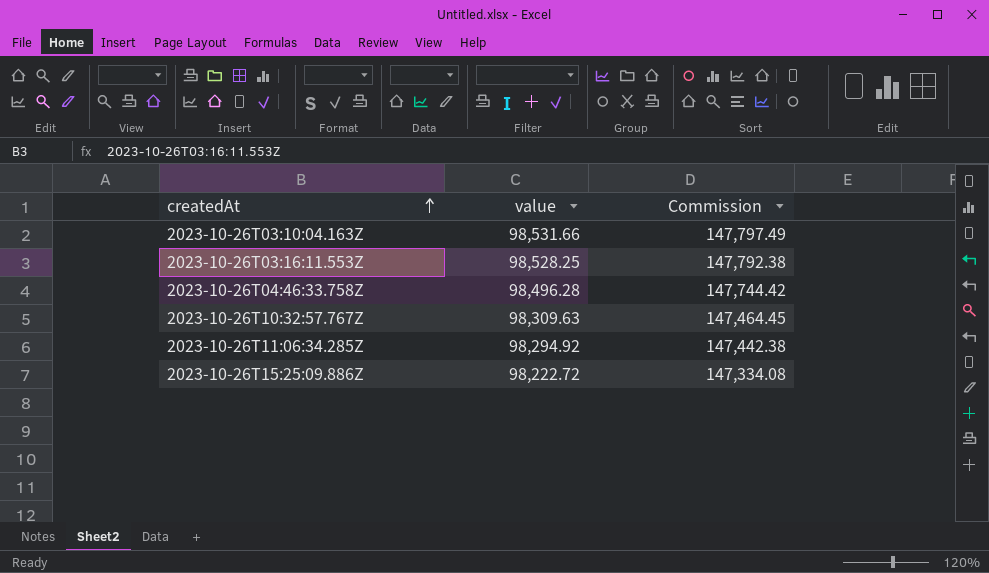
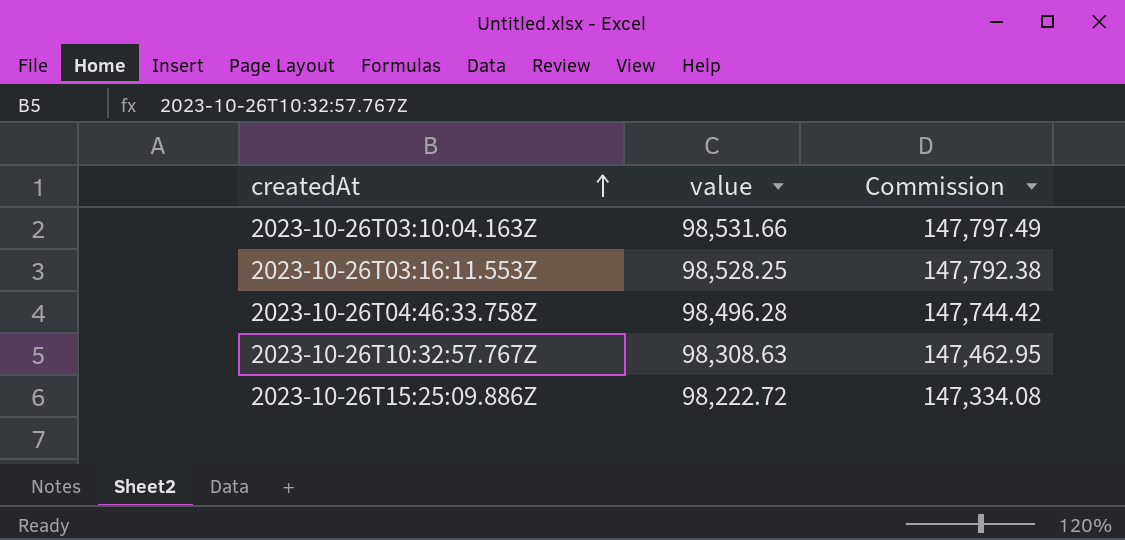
row 2023-10-26T11:06:34.285Z: 98,294.92 | 147,442.38 -> none
2023-10-26T10:32:57.767Z | value: 98,309.63 -> 98,308.63
2023-10-26T10:32:57.767Z | Commission: 147,464.45 -> 147,462.95

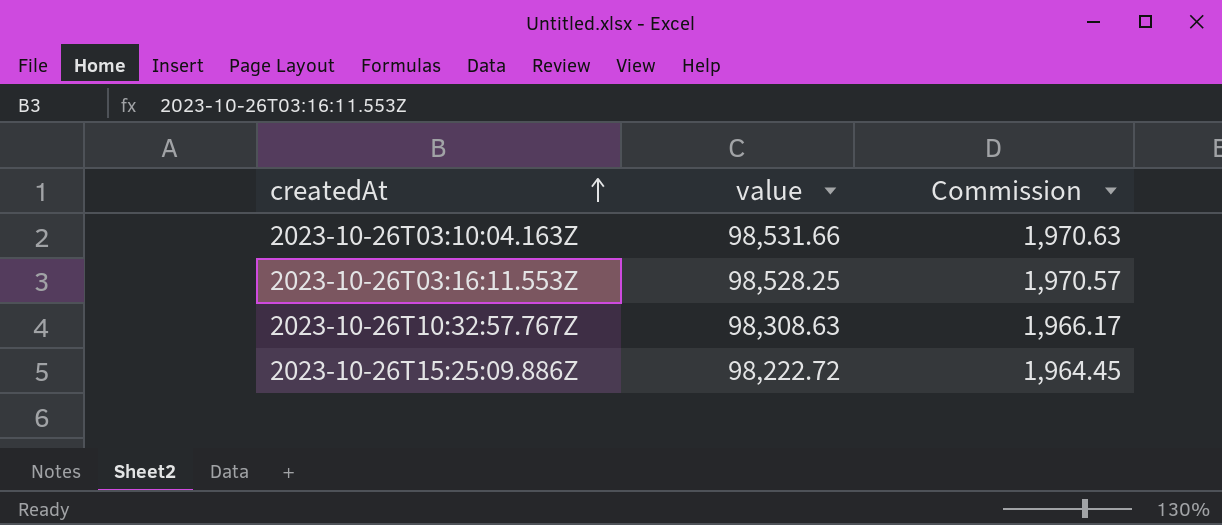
column Commission | formula: [value] * 1.5 -> [value] * 0.02
row 2023-10-26T04:46:33.758Z: 98,496.28 | 147,744.42 -> none

